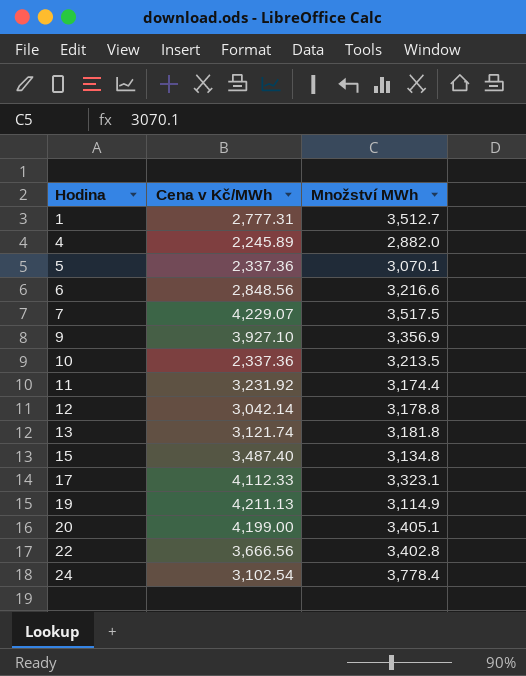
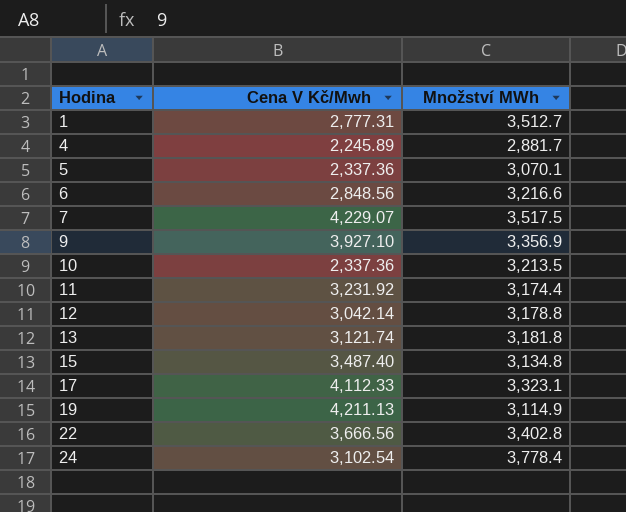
column name: Cena v Kč/MWh -> Cena V Kč/Mwh
row 20: 4,199.00 | 3,405.1 -> none
4 | Množství MWh: 2,882.0 -> 2,881.7

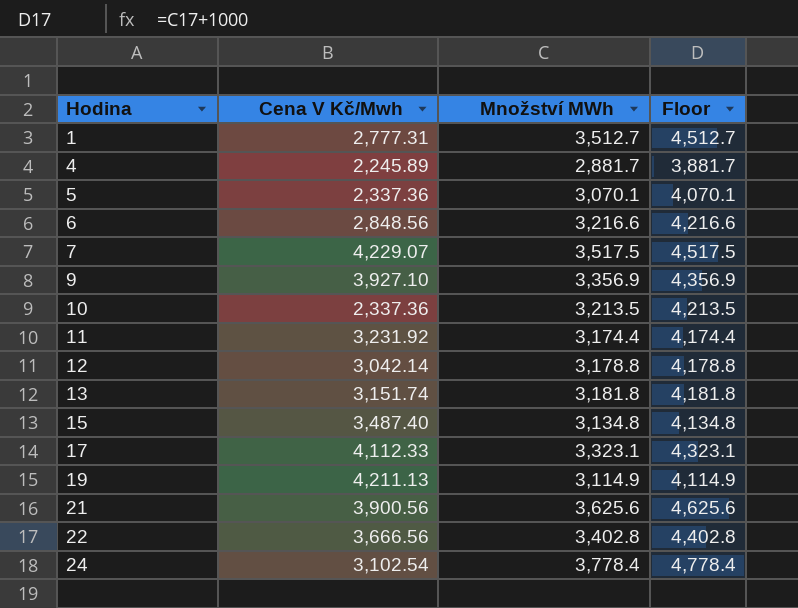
column Floor | formula: none -> [Množství MWh] + 1000
13 | Cena V Kč/Mwh: 3,121.74 -> 3,151.74
row 21: none -> 3,900.56 | 3,625.6 | 4,625.6

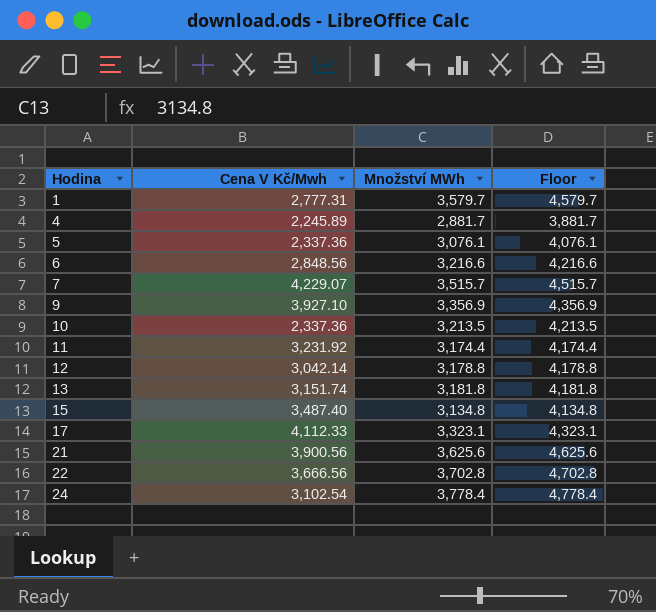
row 19: 4,211.13 | 3,114.9 | 4,114.9 -> none
1 | Množství MWh: 3,512.7 -> 3,579.7
1 | Floor: 4,512.7 -> 4,579.7
5 | Množství MWh: 3,070.1 -> 3,076.1
5 | Floor: 4,070.1 -> 4,076.1
7 | Množství MWh: 3,517.5 -> 3,515.7
7 | Floor: 4,517.5 -> 4,515.7
22 | Množství MWh: 3,402.8 -> 3,702.8
22 | Floor: 4,402.8 -> 4,702.8

